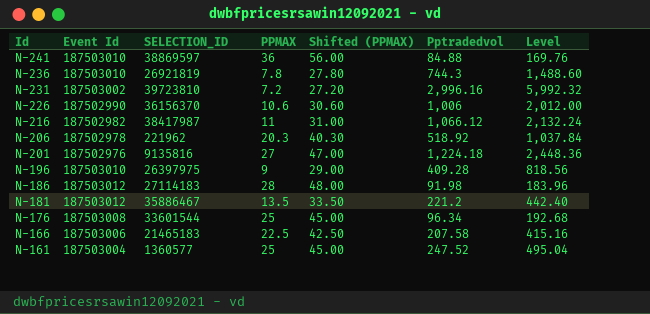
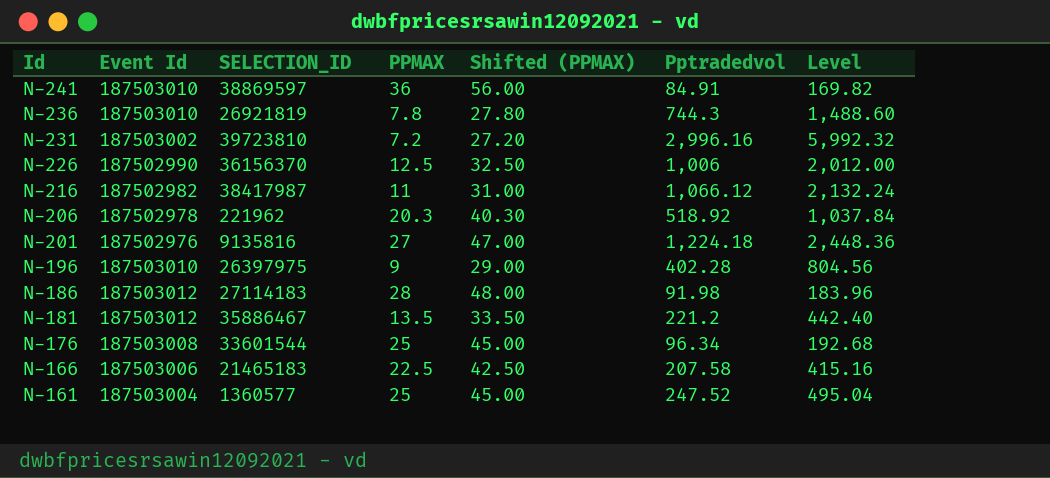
N-241 | Pptradedvol: 84.88 -> 84.91
N-241 | Level: 169.76 -> 169.82
N-226 | PPMAX: 10.6 -> 12.5
N-226 | Shifted (PPMAX): 30.60 -> 32.50
N-196 | Pptradedvol: 409.28 -> 402.28
N-196 | Level: 818.56 -> 804.56

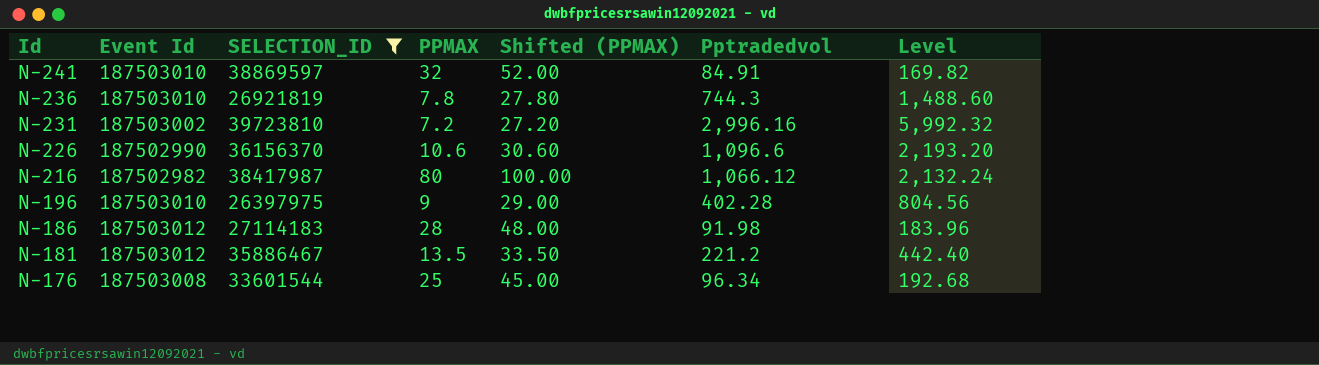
filter: none -> SELECTION_ID >= 26397975
N-241 | PPMAX: 36 -> 32
N-241 | Shifted (PPMAX): 56.00 -> 52.00
N-226 | PPMAX: 12.5 -> 10.6
N-226 | Shifted (PPMAX): 32.50 -> 30.60
N-226 | Pptradedvol: 1,006 -> 1,096.6
N-226 | Level: 2,012.00 -> 2,193.20
N-216 | PPMAX: 11 -> 80
N-216 | Shifted (PPMAX): 31.00 -> 100.00

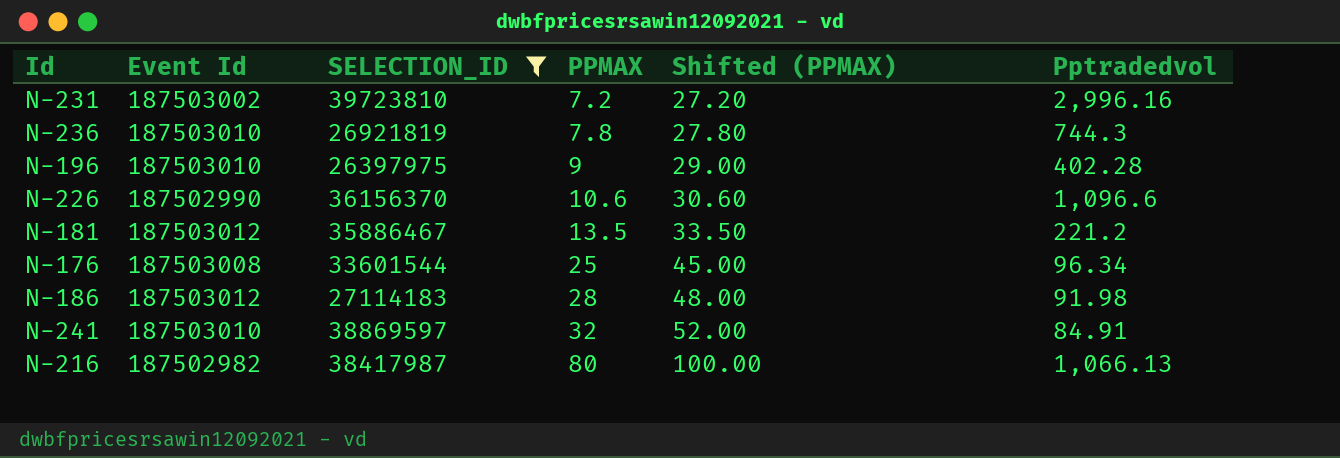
row order: Id descending -> PPMAX ascending
column Level | formula: [Pptradedvol] * 2 -> none
N-216 | Pptradedvol: 1,066.12 -> 1,066.13

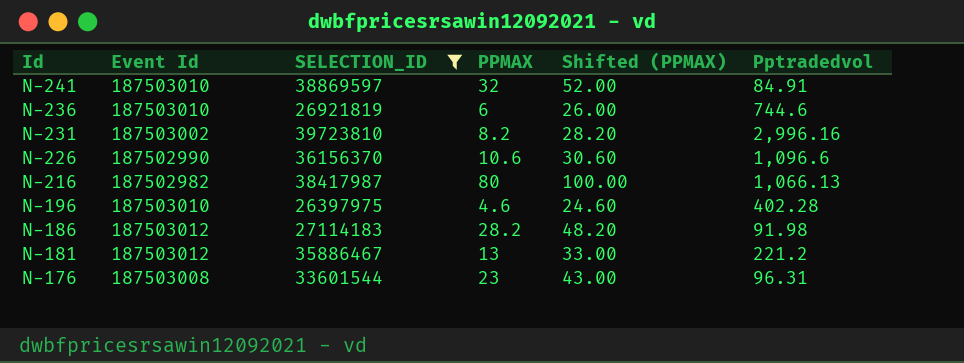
row order: PPMAX ascending -> Id descending
N-236 | PPMAX: 7.8 -> 6
N-236 | Shifted (PPMAX): 27.80 -> 26.00
N-236 | Pptradedvol: 744.3 -> 744.6
N-231 | PPMAX: 7.2 -> 8.2
N-231 | Shifted (PPMAX): 27.20 -> 28.20
N-196 | PPMAX: 9 -> 4.6
N-196 | Shifted (PPMAX): 29.00 -> 24.60
N-186 | PPMAX: 28 -> 28.2
N-186 | Shifted (PPMAX): 48.00 -> 48.20
N-181 | PPMAX: 13.5 -> 13
N-181 | Shifted (PPMAX): 33.50 -> 33.00
N-176 | PPMAX: 25 -> 23
N-176 | Shifted (PPMAX): 45.00 -> 43.00
N-176 | Pptradedvol: 96.34 -> 96.31

